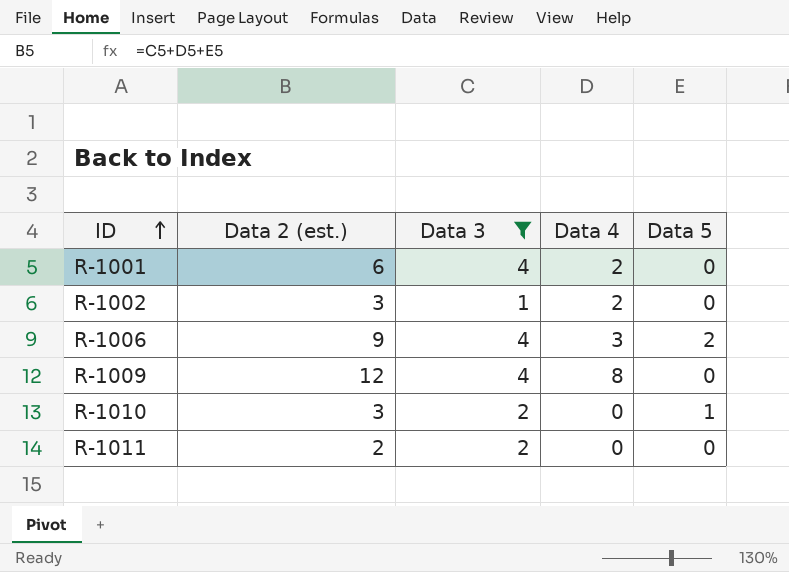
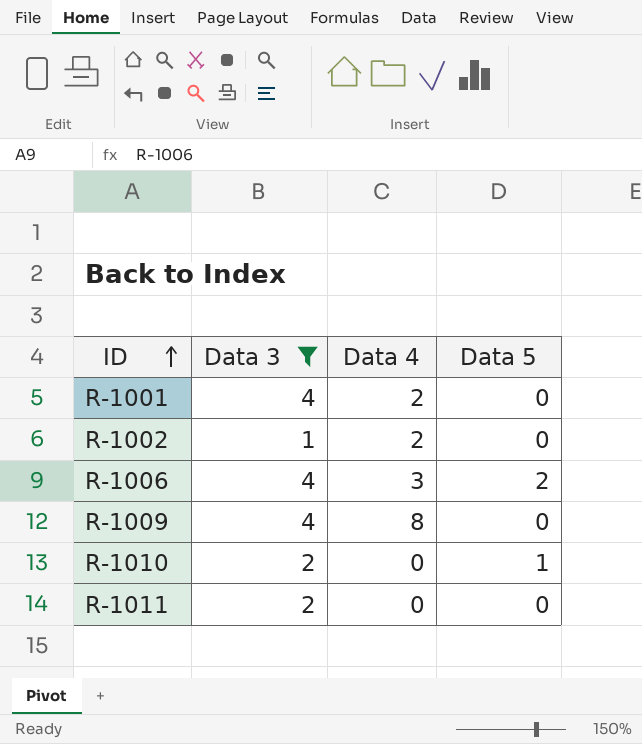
column Data 2 (est.) | formula: [Data 3] + [Data 4] + [Data 5] -> none

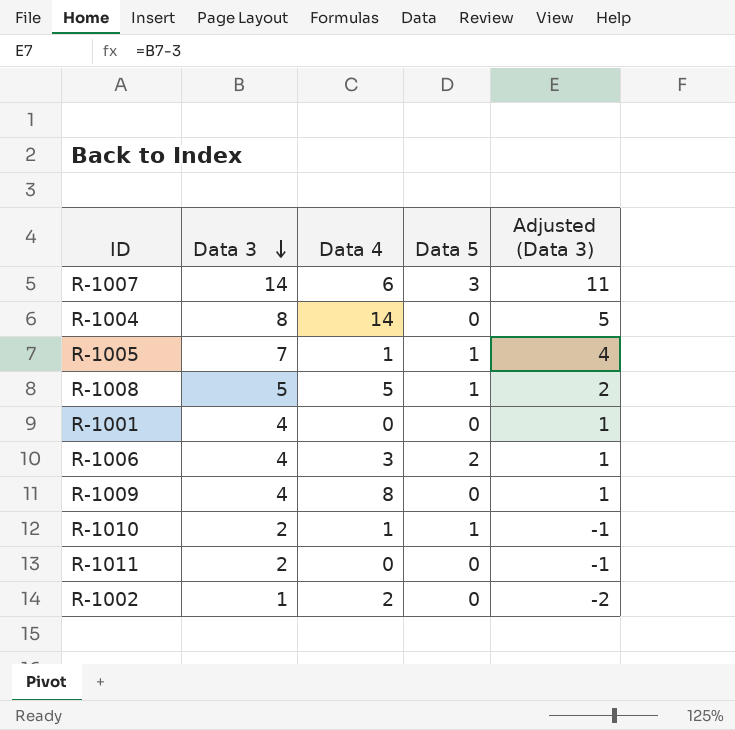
filter: Data 3 <= 4 -> none
row order: ID ascending -> Data 3 descending
column Adjusted (Data 3) | formula: none -> [Data 3] - 3
R-1001 | Data 4: 2 -> 0
R-1010 | Data 4: 0 -> 1

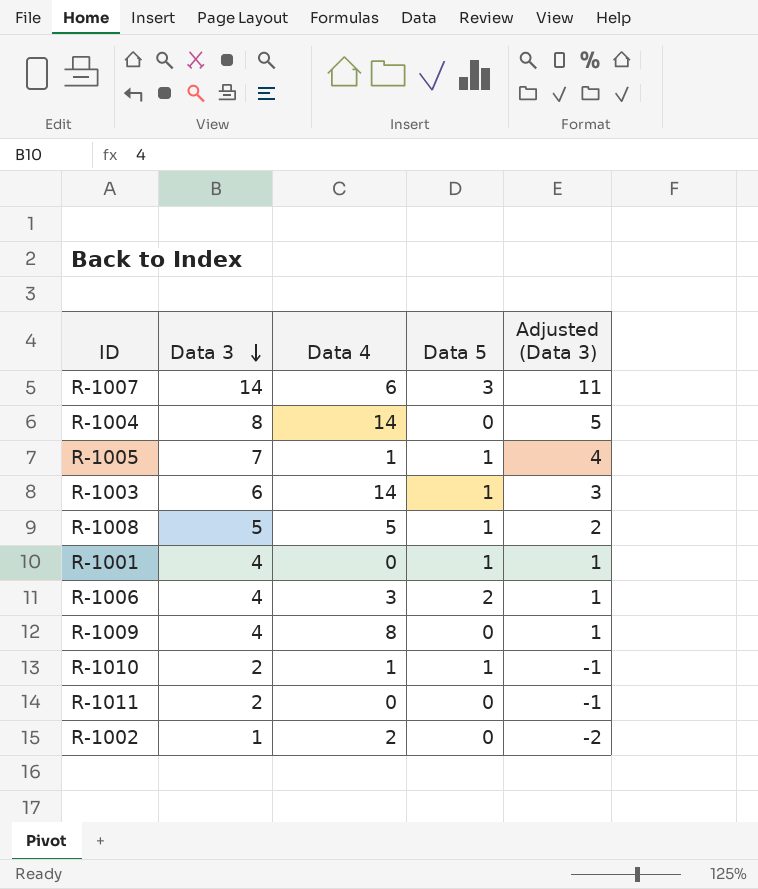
row R-1003: none -> 6 | 14 | 1 | 3
R-1001 | Data 5: 0 -> 1

